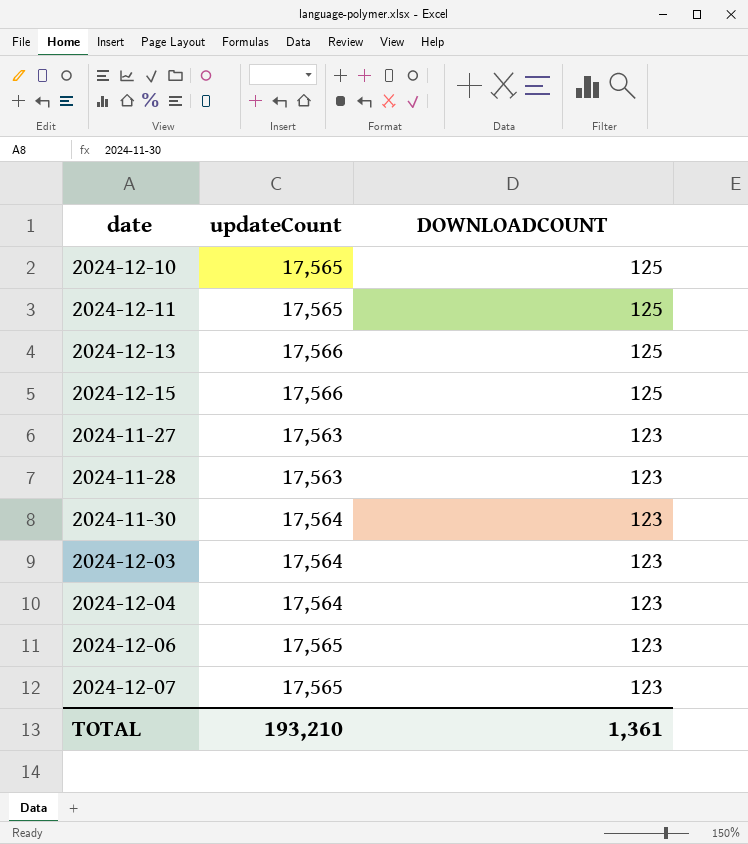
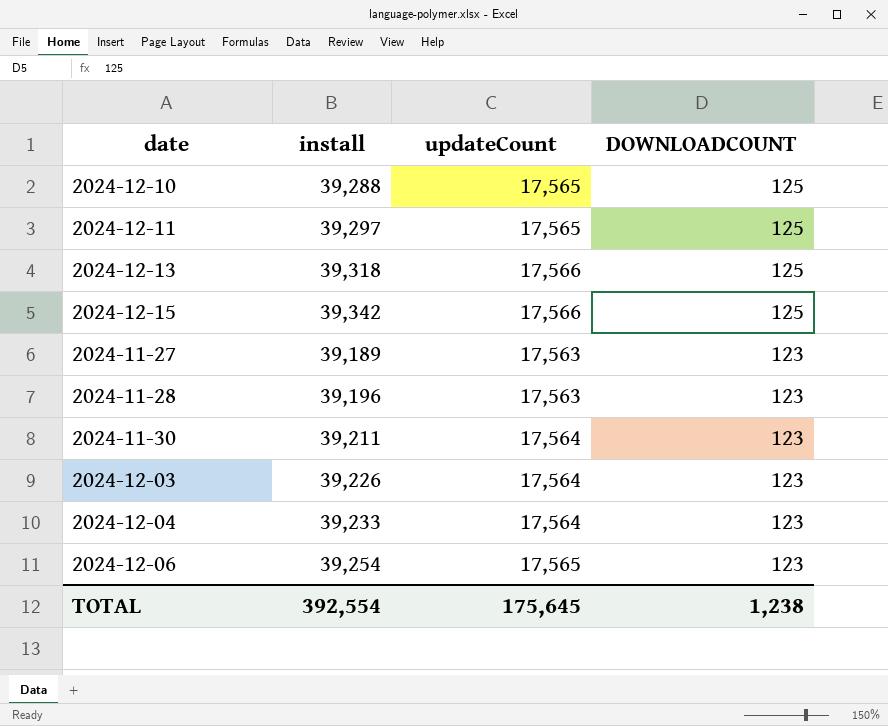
column install | position: none -> 2
row 2024-12-07: 17,565 | 123 -> none
TOTAL | updateCount: 193,210 -> 175,645
TOTAL | DOWNLOADCOUNT: 1,361 -> 1,238

